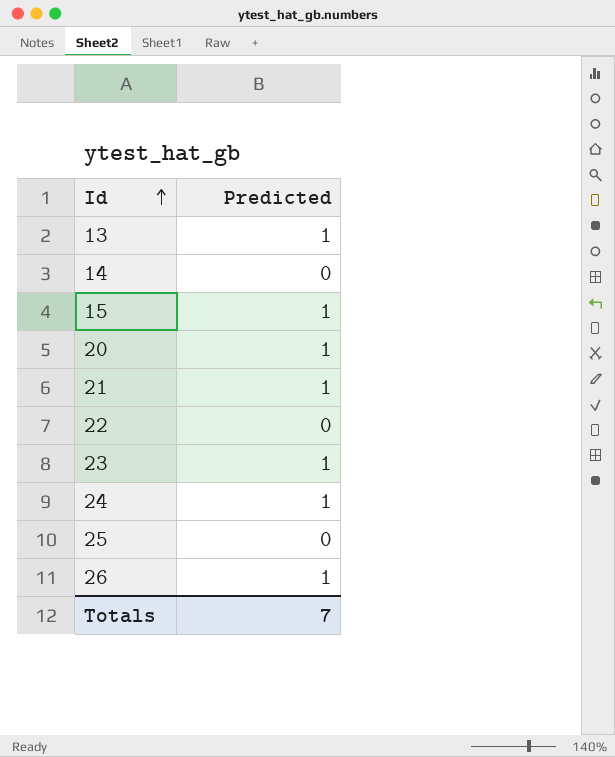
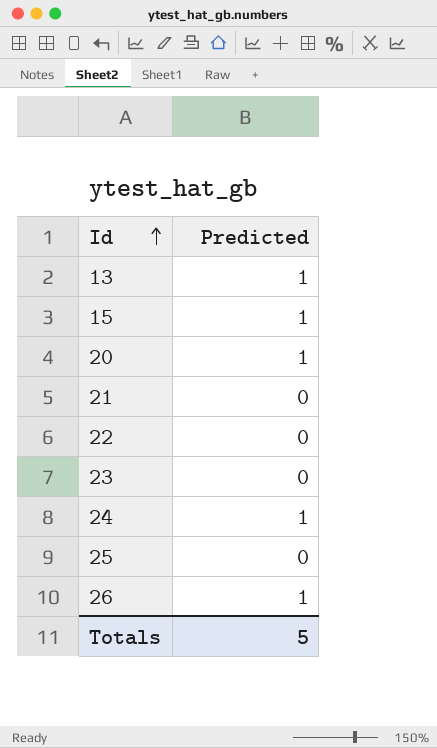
row 14: 0 -> none
21 | Predicted: 1 -> 0
23 | Predicted: 1 -> 0
Totals | Predicted: 7 -> 5

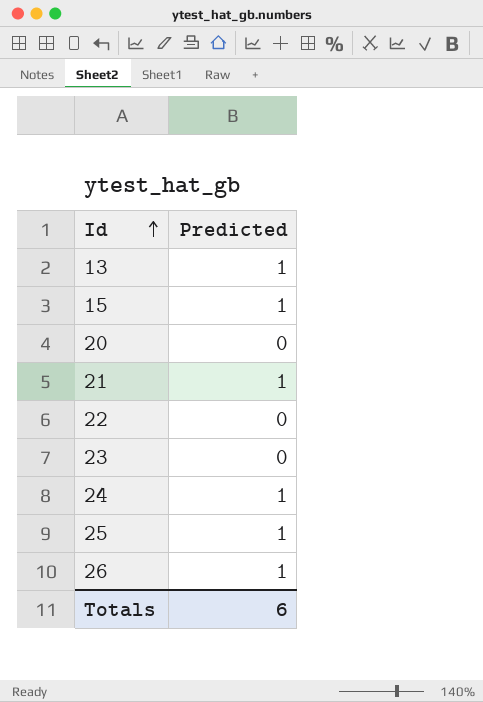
20 | Predicted: 1 -> 0
21 | Predicted: 0 -> 1
25 | Predicted: 0 -> 1
Totals | Predicted: 5 -> 6

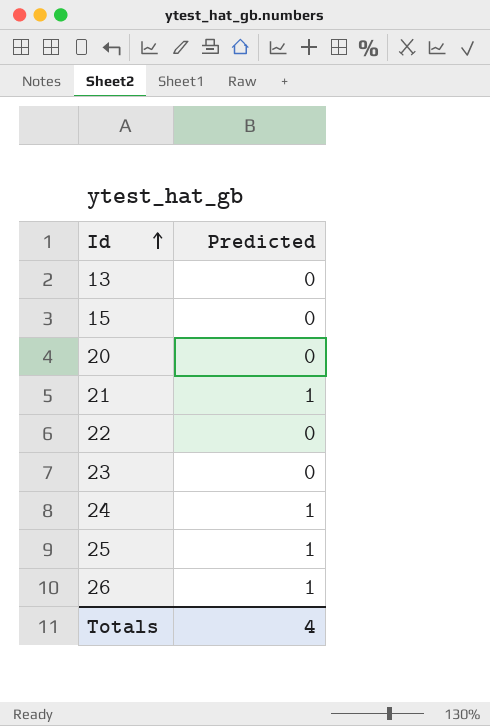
13 | Predicted: 1 -> 0
15 | Predicted: 1 -> 0
Totals | Predicted: 6 -> 4

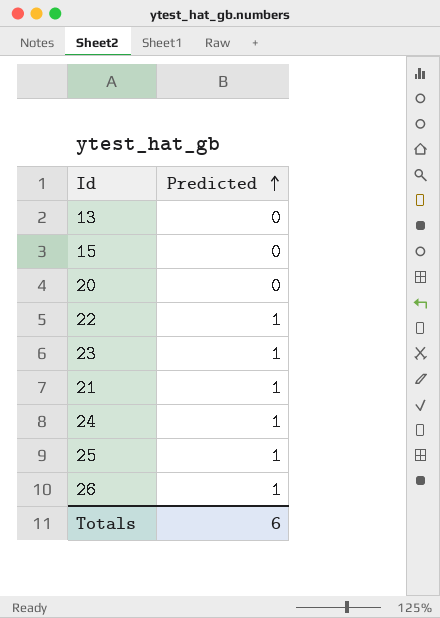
row order: Id ascending -> Predicted ascending
22 | Predicted: 0 -> 1
23 | Predicted: 0 -> 1
Totals | Predicted: 4 -> 6

